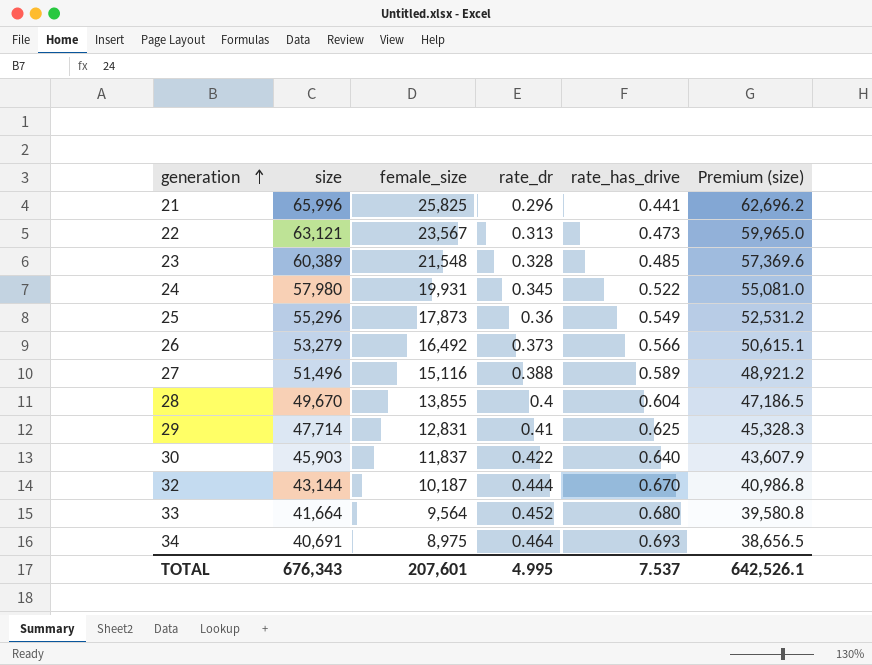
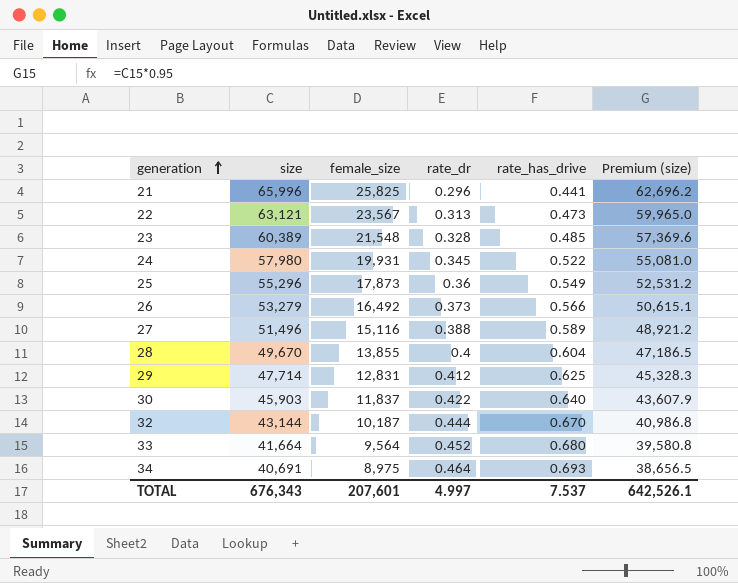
29 | rate_dr: 0.41 -> 0.412
TOTAL | rate_dr: 4.995 -> 4.997

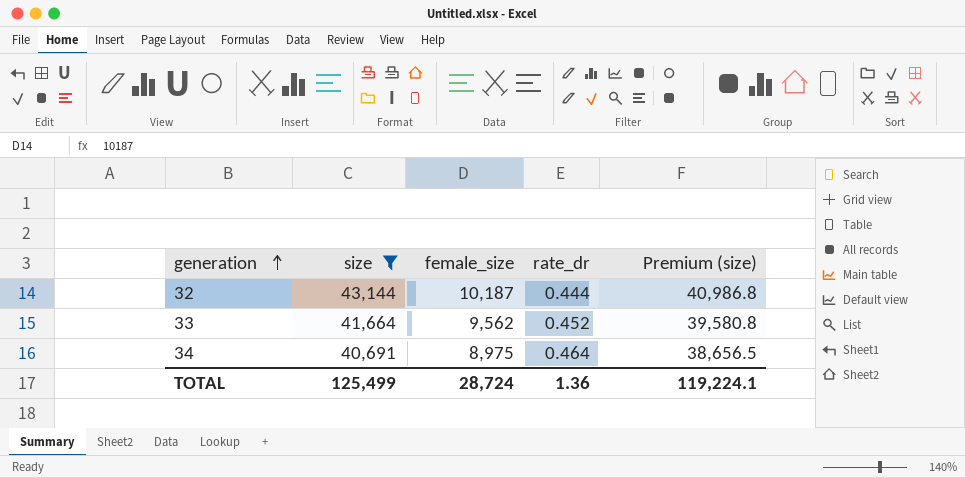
filter: none -> size <= 43,144
column rate_has_drive | position: 5 -> none
33 | female_size: 9,564 -> 9,562
TOTAL | size: 676,343 -> 125,499
TOTAL | female_size: 207,601 -> 28,724
TOTAL | rate_dr: 4.997 -> 1.36
TOTAL | Premium (size): 642,526.1 -> 119,224.1

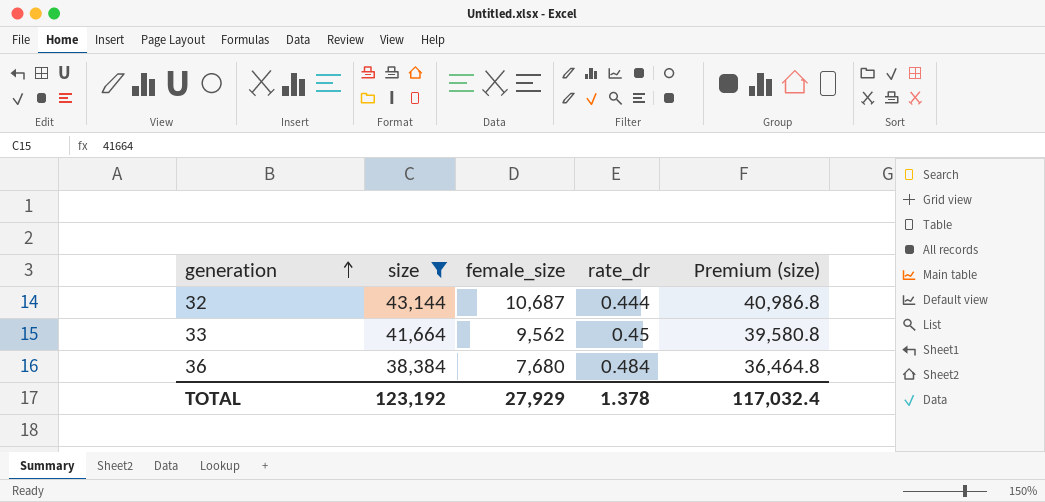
row 34: 40,691 | 8,975 | 0.464 | 38,656.5 -> none
32 | female_size: 10,187 -> 10,687
33 | rate_dr: 0.452 -> 0.45
row 36: none -> 38,384 | 7,680 | 0.484 | 36,464.8
TOTAL | size: 125,499 -> 123,192
TOTAL | female_size: 28,724 -> 27,929
TOTAL | rate_dr: 1.36 -> 1.378
TOTAL | Premium (size): 119,224.1 -> 117,032.4

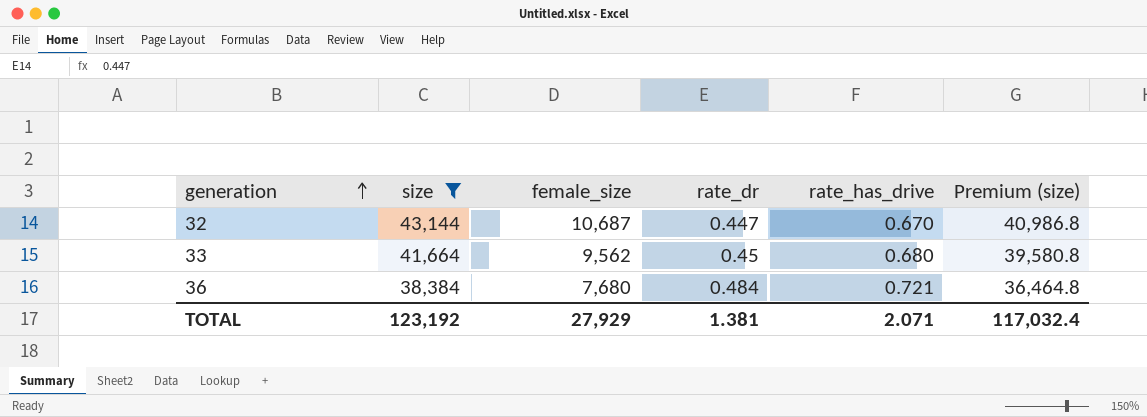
column rate_has_drive | position: none -> 5
32 | rate_dr: 0.444 -> 0.447
TOTAL | rate_dr: 1.378 -> 1.381

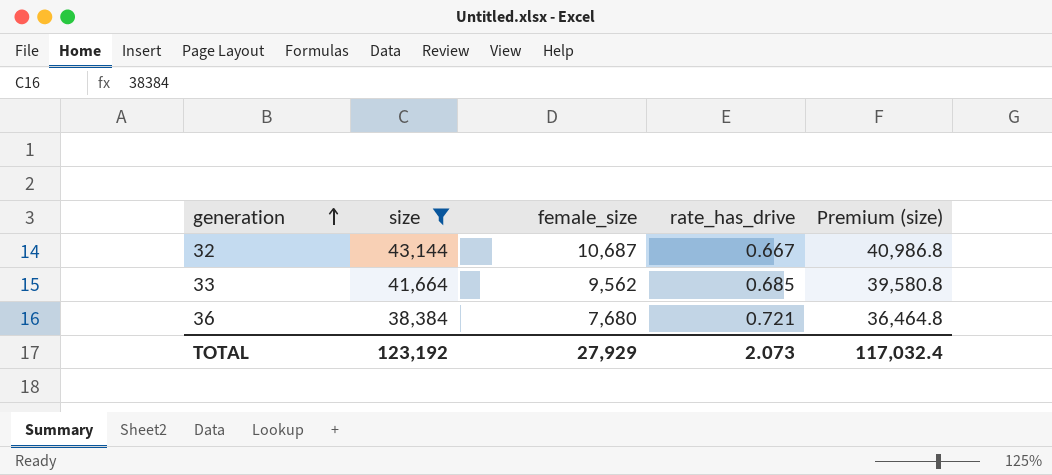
column rate_dr | position: 4 -> none
32 | rate_has_drive: 0.670 -> 0.667
33 | rate_has_drive: 0.680 -> 0.685
TOTAL | rate_has_drive: 2.071 -> 2.073

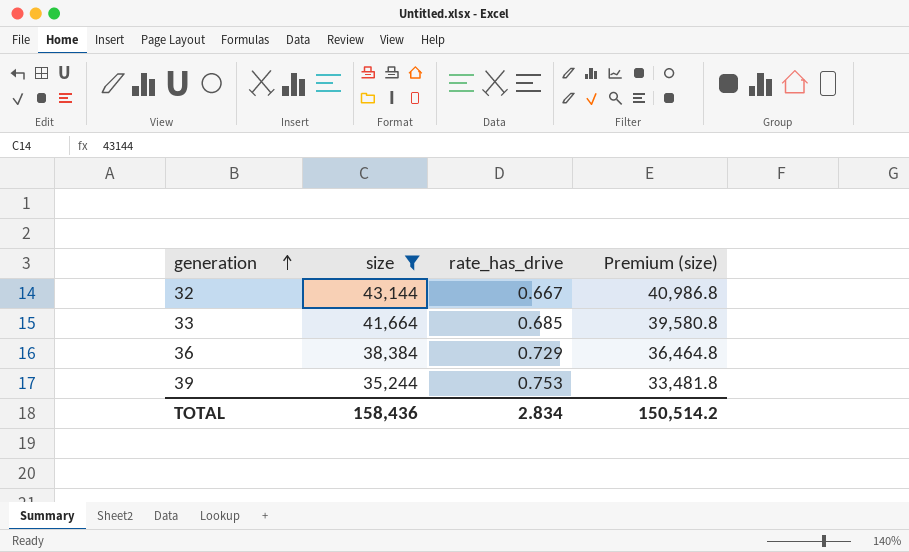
column female_size | position: 3 -> none
36 | rate_has_drive: 0.721 -> 0.729
row 39: none -> 35,244 | 0.753 | 33,481.8
TOTAL | size: 123,192 -> 158,436
TOTAL | rate_has_drive: 2.073 -> 2.834
TOTAL | Premium (size): 117,032.4 -> 150,514.2

